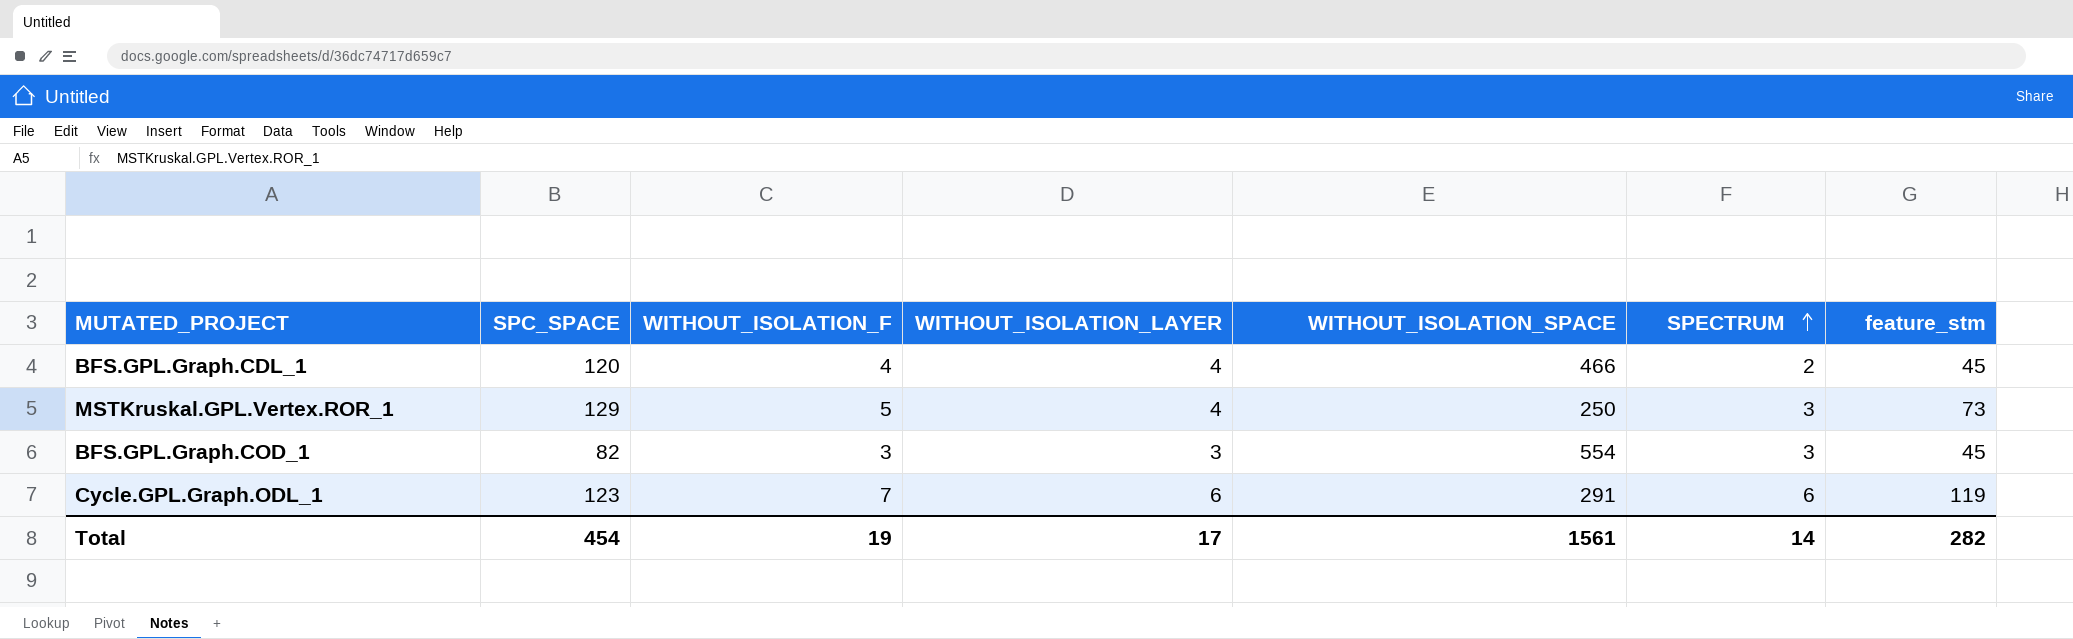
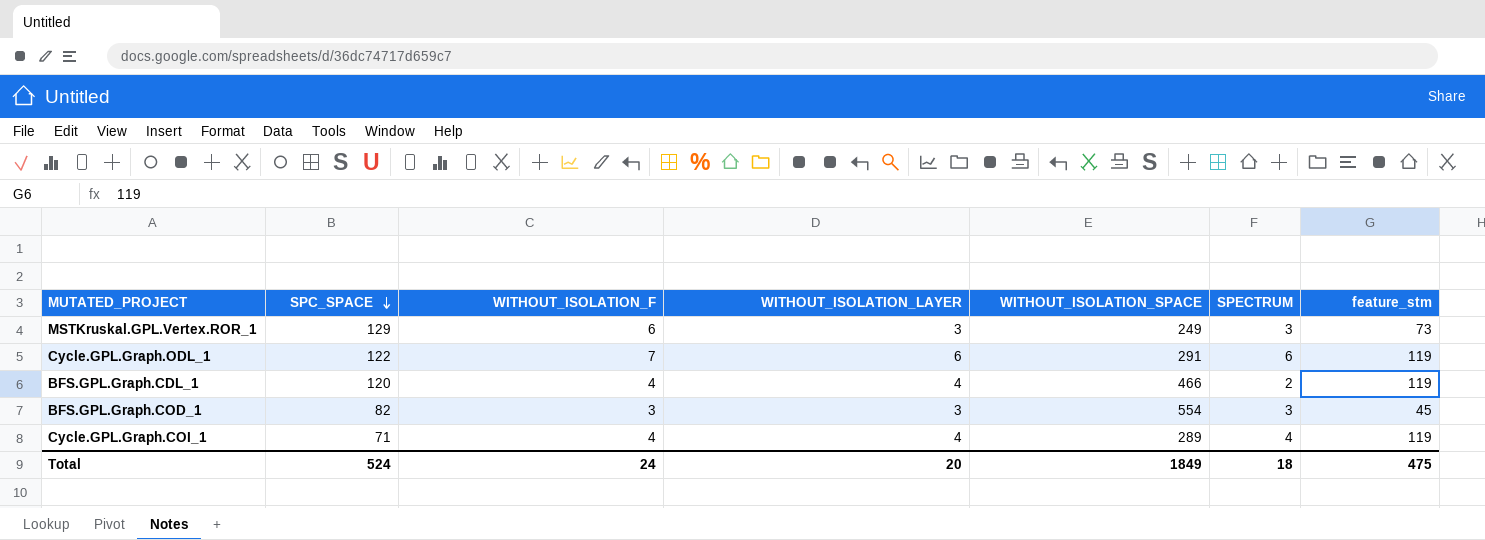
row order: SPECTRUM ascending -> SPC_SPACE descending
MSTKruskal.GPL.Vertex.ROR_1 | WITHOUT_ISOLATION_F: 5 -> 6
MSTKruskal.GPL.Vertex.ROR_1 | WITHOUT_ISOLATION_LAYER: 4 -> 3
MSTKruskal.GPL.Vertex.ROR_1 | WITHOUT_ISOLATION_SPACE: 250 -> 249
Cycle.GPL.Graph.ODL_1 | SPC_SPACE: 123 -> 122
BFS.GPL.Graph.CDL_1 | feature_stm: 45 -> 119
row Cycle.GPL.Graph.COI_1: none -> 71 | 4 | 4 | 289 | 4 | 119
Total | SPC_SPACE: 454 -> 524
Total | WITHOUT_ISOLATION_F: 19 -> 24
Total | WITHOUT_ISOLATION_LAYER: 17 -> 20
Total | WITHOUT_ISOLATION_SPACE: 1561 -> 1849
Total | SPECTRUM: 14 -> 18
Total | feature_stm: 282 -> 475

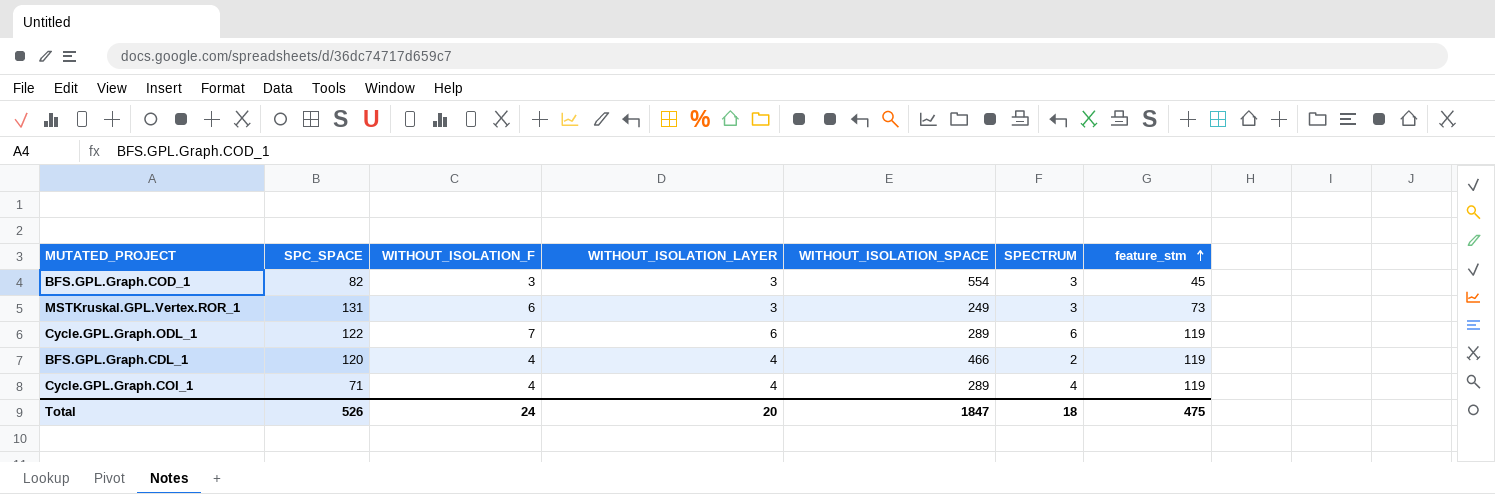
row order: SPC_SPACE descending -> feature_stm ascending
MSTKruskal.GPL.Vertex.ROR_1 | SPC_SPACE: 129 -> 131
Cycle.GPL.Graph.ODL_1 | WITHOUT_ISOLATION_SPACE: 291 -> 289
Total | SPC_SPACE: 524 -> 526
Total | WITHOUT_ISOLATION_SPACE: 1849 -> 1847

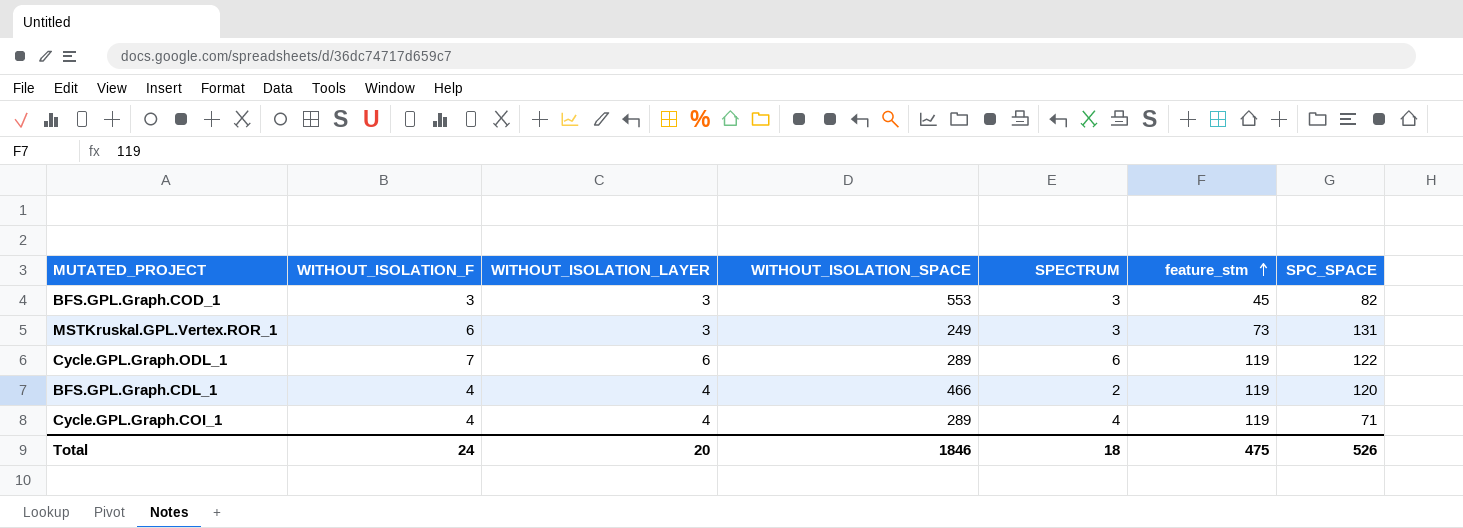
column SPC_SPACE | position: 2 -> 7
BFS.GPL.Graph.COD_1 | WITHOUT_ISOLATION_SPACE: 554 -> 553
Total | WITHOUT_ISOLATION_SPACE: 1847 -> 1846

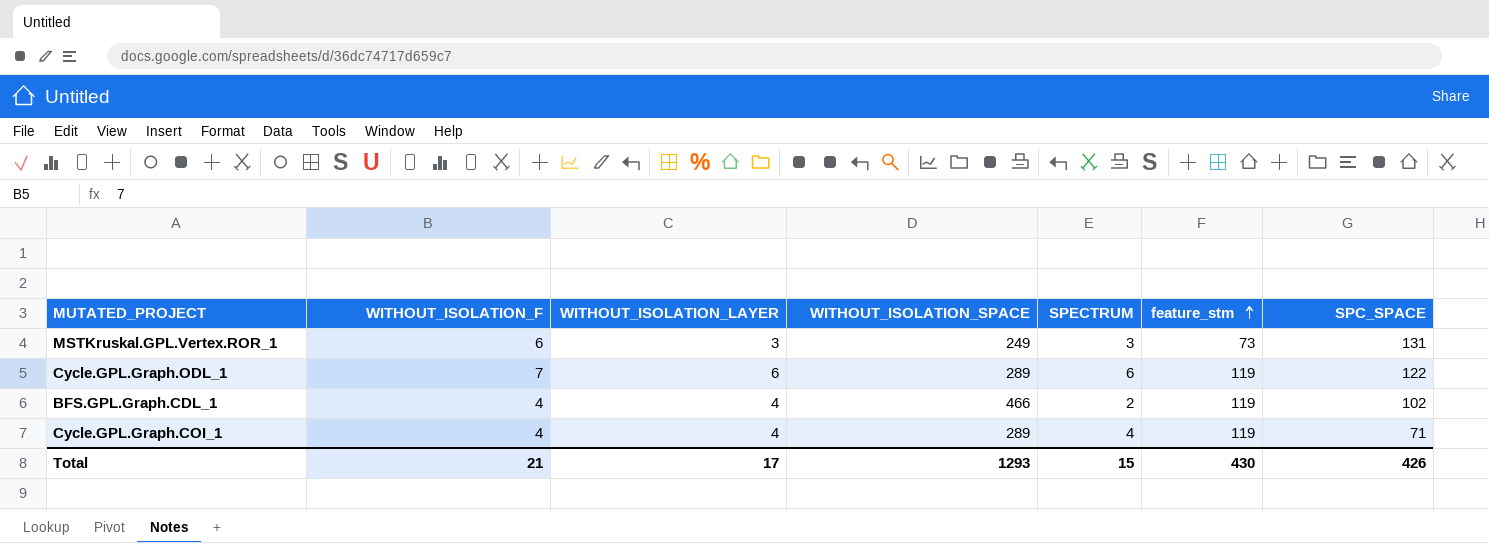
row BFS.GPL.Graph.COD_1: 3 | 3 | 553 | 3 | 45 | 82 -> none
BFS.GPL.Graph.CDL_1 | SPC_SPACE: 120 -> 102
Total | WITHOUT_ISOLATION_F: 24 -> 21
Total | WITHOUT_ISOLATION_LAYER: 20 -> 17
Total | WITHOUT_ISOLATION_SPACE: 1846 -> 1293
Total | SPECTRUM: 18 -> 15
Total | feature_stm: 475 -> 430
Total | SPC_SPACE: 526 -> 426

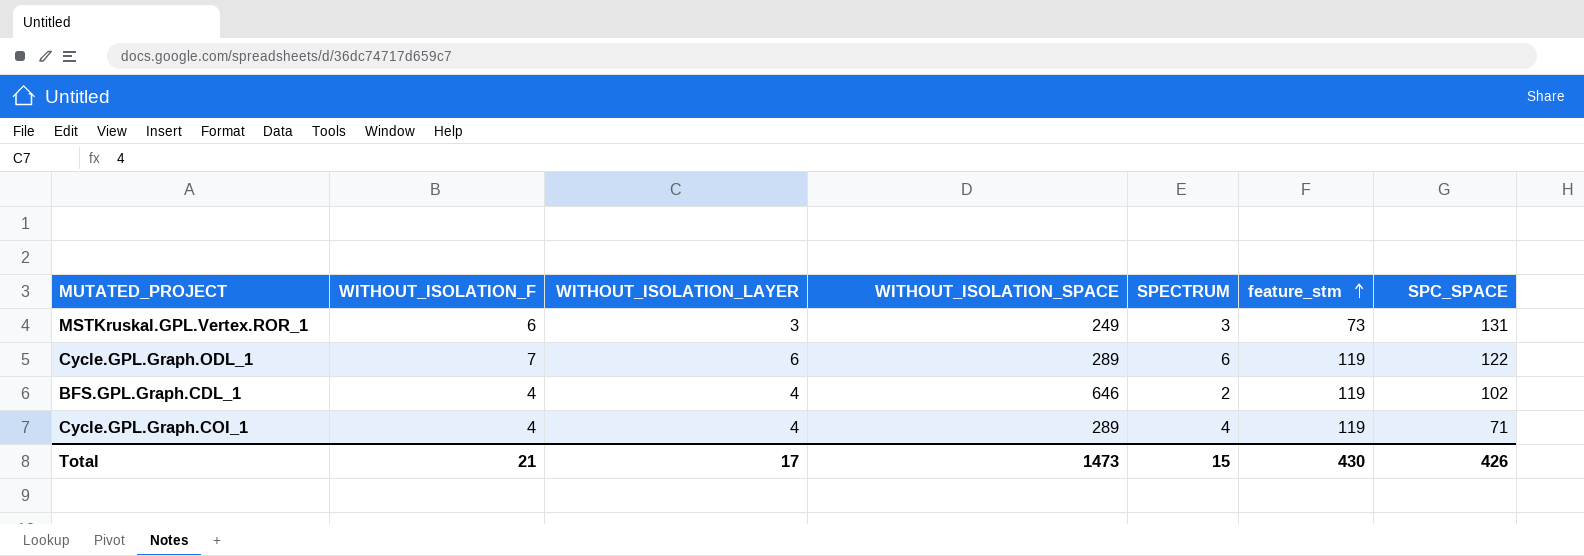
BFS.GPL.Graph.CDL_1 | WITHOUT_ISOLATION_SPACE: 466 -> 646
Total | WITHOUT_ISOLATION_SPACE: 1293 -> 1473

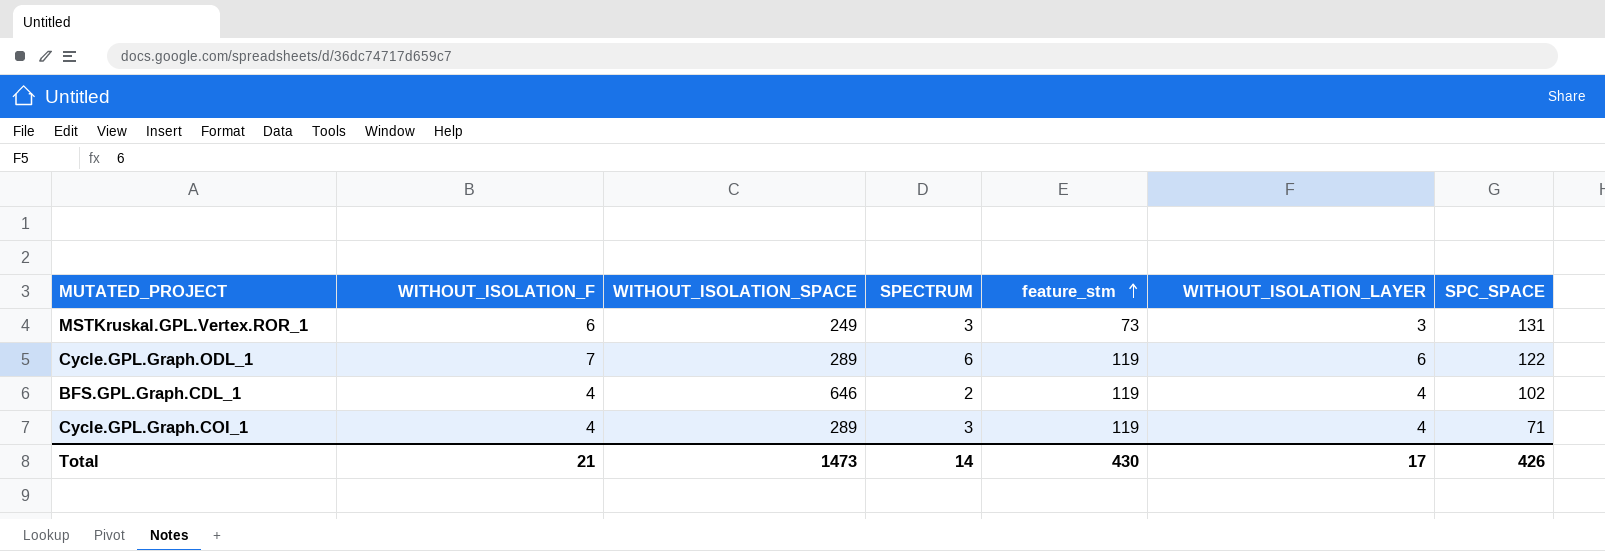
column WITHOUT_ISOLATION_LAYER | position: 3 -> 6
Cycle.GPL.Graph.COI_1 | SPECTRUM: 4 -> 3
Total | SPECTRUM: 15 -> 14

